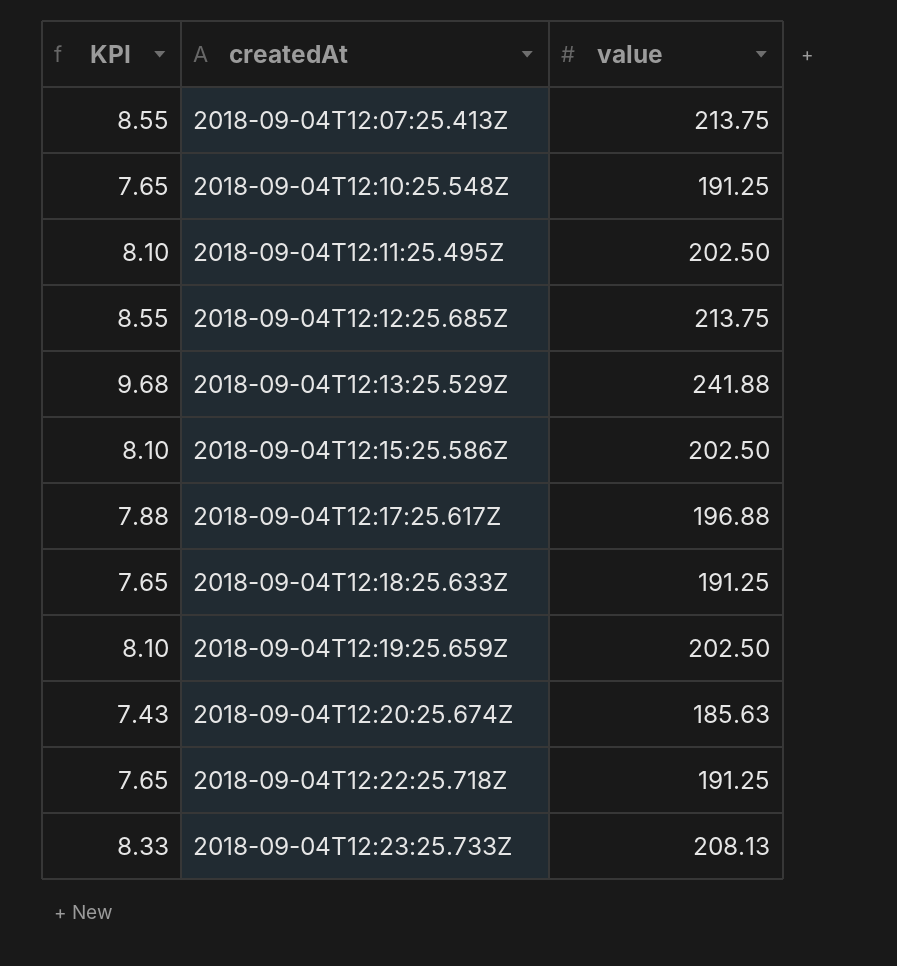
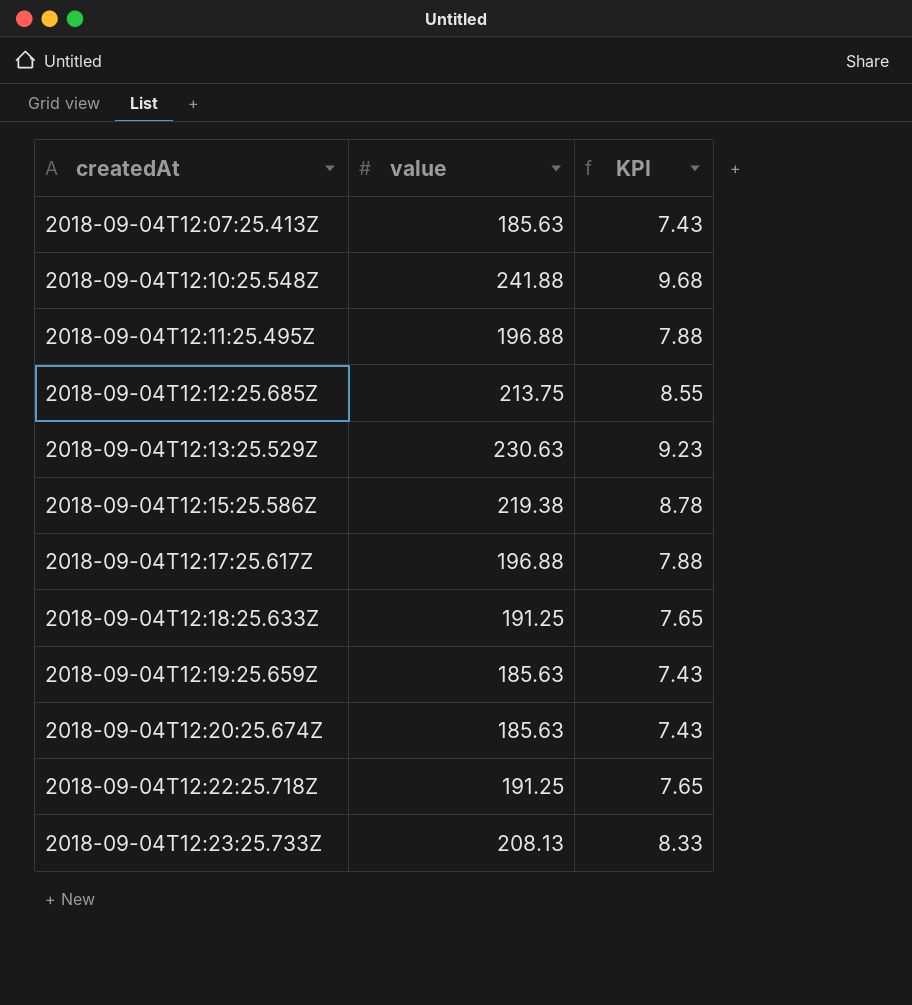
column KPI | position: 1 -> 3
2018-09-04T12:07:25.413Z | value: 213.75 -> 185.63
2018-09-04T12:07:25.413Z | KPI: 8.55 -> 7.43
2018-09-04T12:10:25.548Z | value: 191.25 -> 241.88
2018-09-04T12:10:25.548Z | KPI: 7.65 -> 9.68
2018-09-04T12:11:25.495Z | value: 202.50 -> 196.88
2018-09-04T12:11:25.495Z | KPI: 8.10 -> 7.88
2018-09-04T12:13:25.529Z | value: 241.88 -> 230.63
2018-09-04T12:13:25.529Z | KPI: 9.68 -> 9.23
2018-09-04T12:15:25.586Z | value: 202.50 -> 219.38
2018-09-04T12:15:25.586Z | KPI: 8.10 -> 8.78
2018-09-04T12:19:25.659Z | value: 202.50 -> 185.63
2018-09-04T12:19:25.659Z | KPI: 8.10 -> 7.43

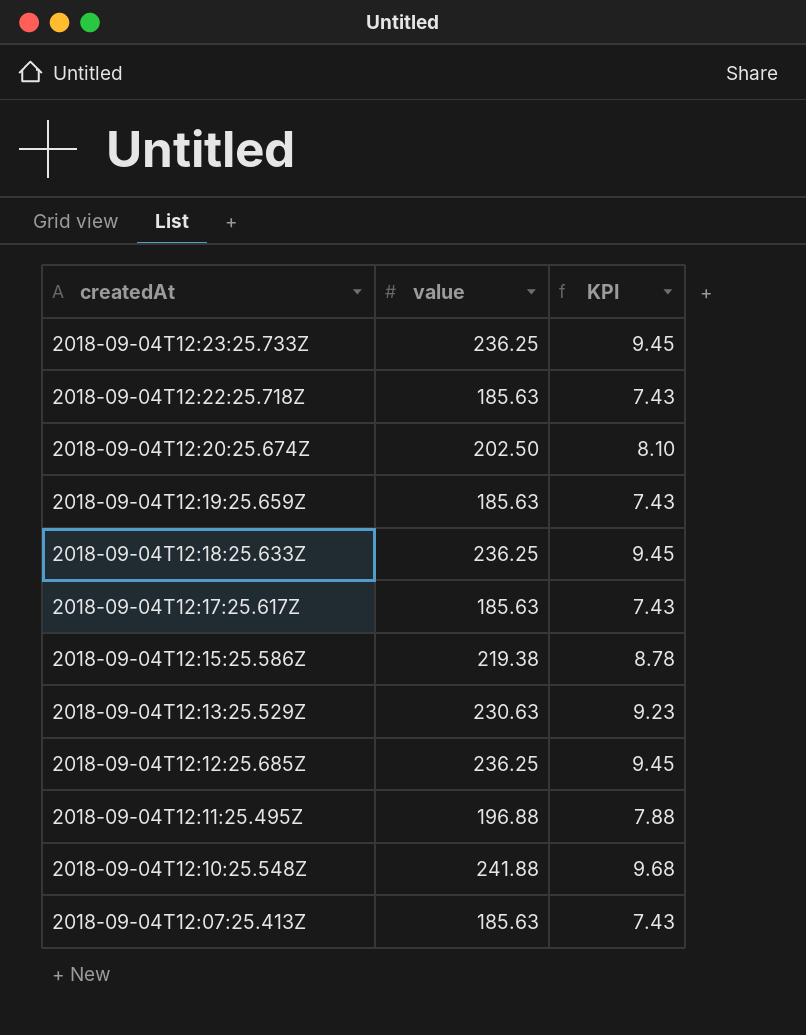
row order: createdAt ascending -> createdAt descending
2018-09-04T12:23:25.733Z | value: 208.13 -> 236.25
2018-09-04T12:23:25.733Z | KPI: 8.33 -> 9.45
2018-09-04T12:22:25.718Z | value: 191.25 -> 185.63
2018-09-04T12:22:25.718Z | KPI: 7.65 -> 7.43
2018-09-04T12:20:25.674Z | value: 185.63 -> 202.50
2018-09-04T12:20:25.674Z | KPI: 7.43 -> 8.10
2018-09-04T12:18:25.633Z | value: 191.25 -> 236.25
2018-09-04T12:18:25.633Z | KPI: 7.65 -> 9.45
2018-09-04T12:17:25.617Z | value: 196.88 -> 185.63
2018-09-04T12:17:25.617Z | KPI: 7.88 -> 7.43
2018-09-04T12:12:25.685Z | value: 213.75 -> 236.25
2018-09-04T12:12:25.685Z | KPI: 8.55 -> 9.45

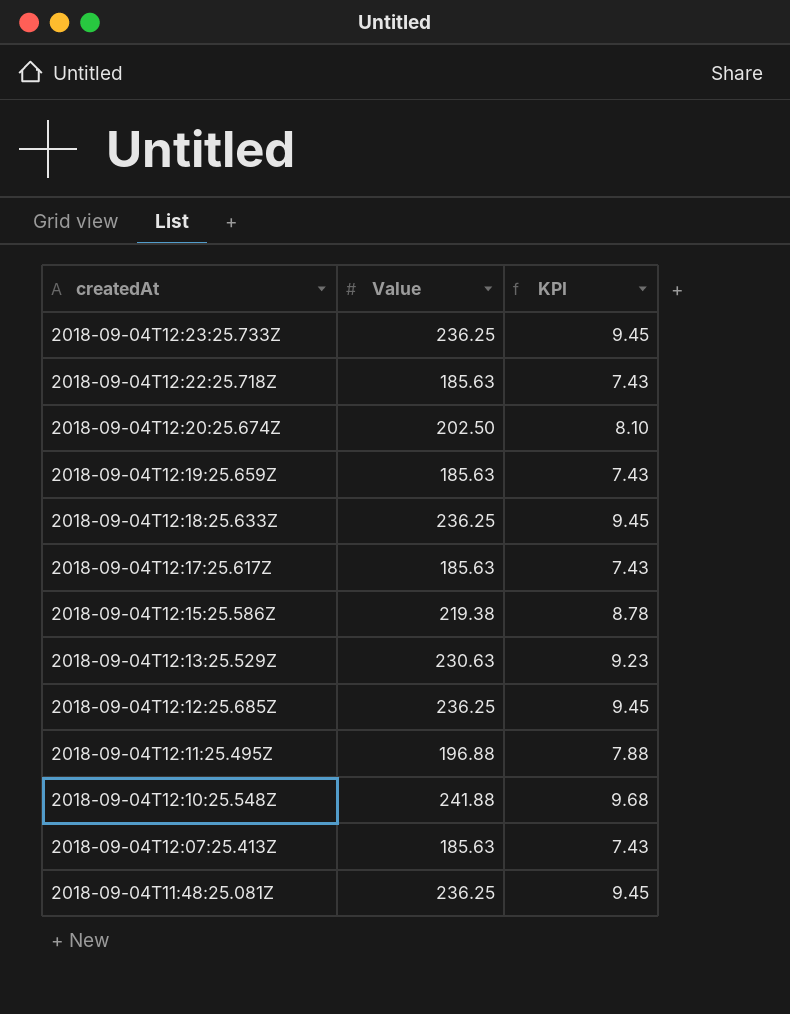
column name: value -> Value
row 2018-09-04T11:48:25.081Z: none -> 236.25 | 9.45

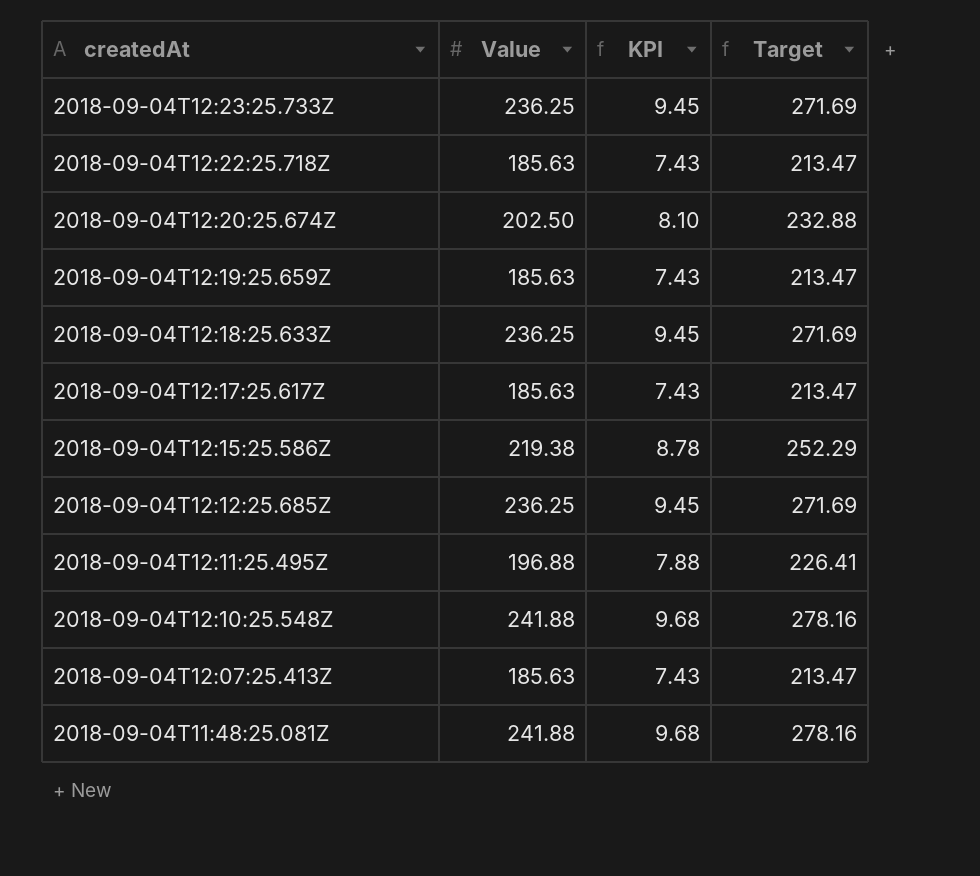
column Target | formula: none -> [Value] * 1.15
row 2018-09-04T12:13:25.529Z: 230.63 | 9.23 -> none
2018-09-04T11:48:25.081Z | Value: 236.25 -> 241.88
2018-09-04T11:48:25.081Z | KPI: 9.45 -> 9.68

